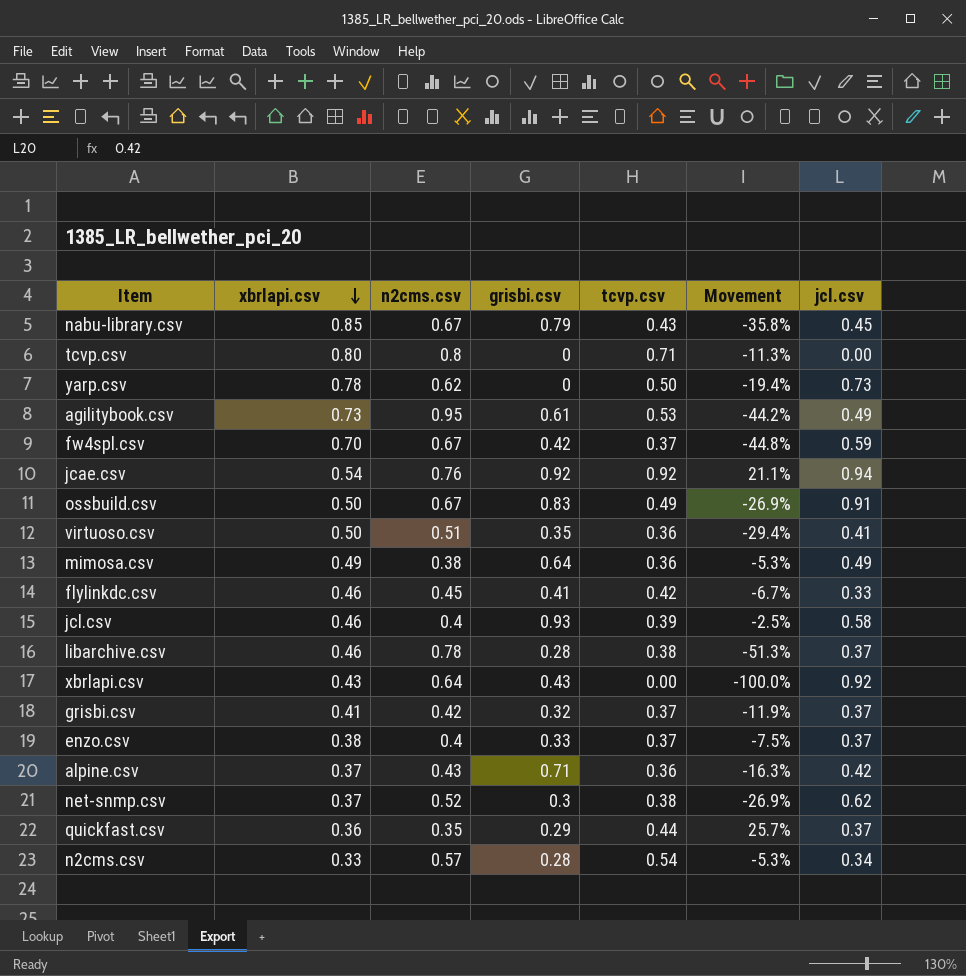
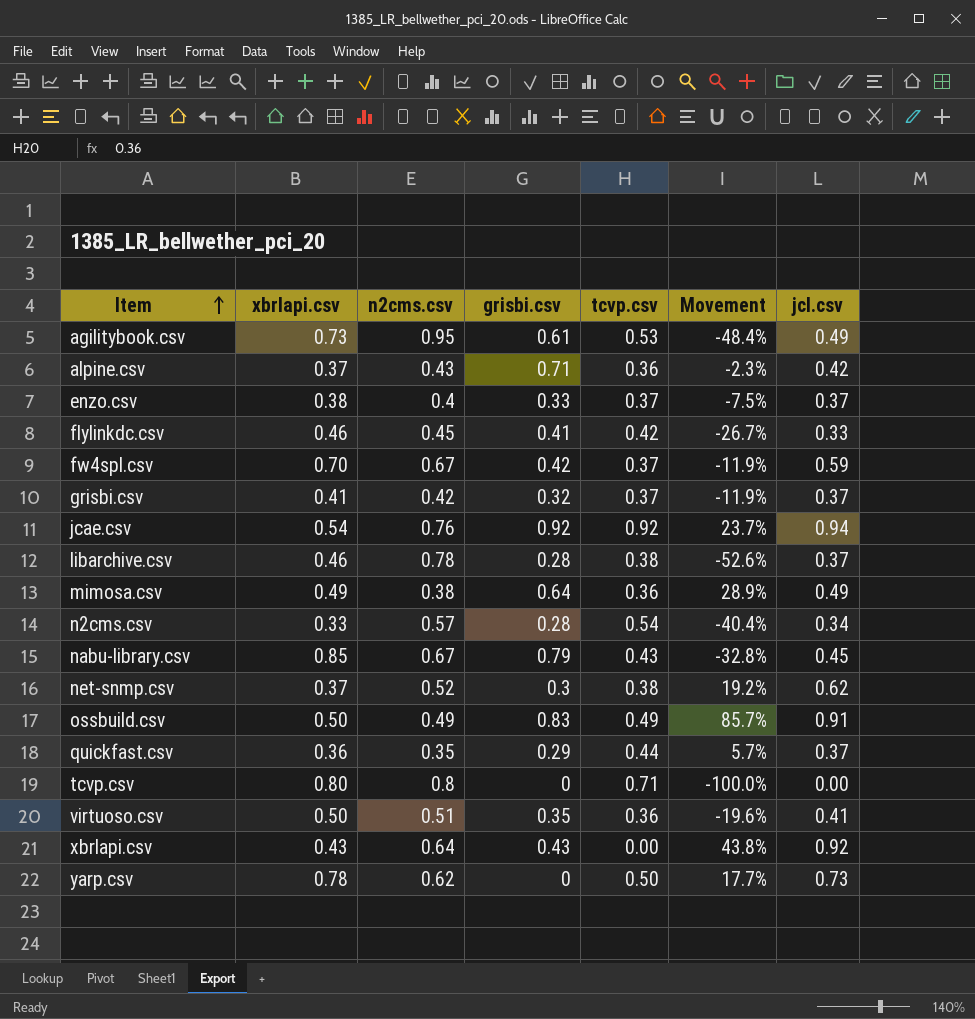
row order: xbrlapi.csv descending -> Item ascending
column Movement | formula: ([tcvp.csv] - [n2cms.csv]) / [n2cms.csv] -> ([jcl.csv] - [n2cms.csv]) / [n2cms.csv]
row jcl.csv: 0.46 | 0.4 | 0.93 | 0.39 | -2.5% | 0.58 -> none
ossbuild.csv | n2cms.csv: 0.67 -> 0.49

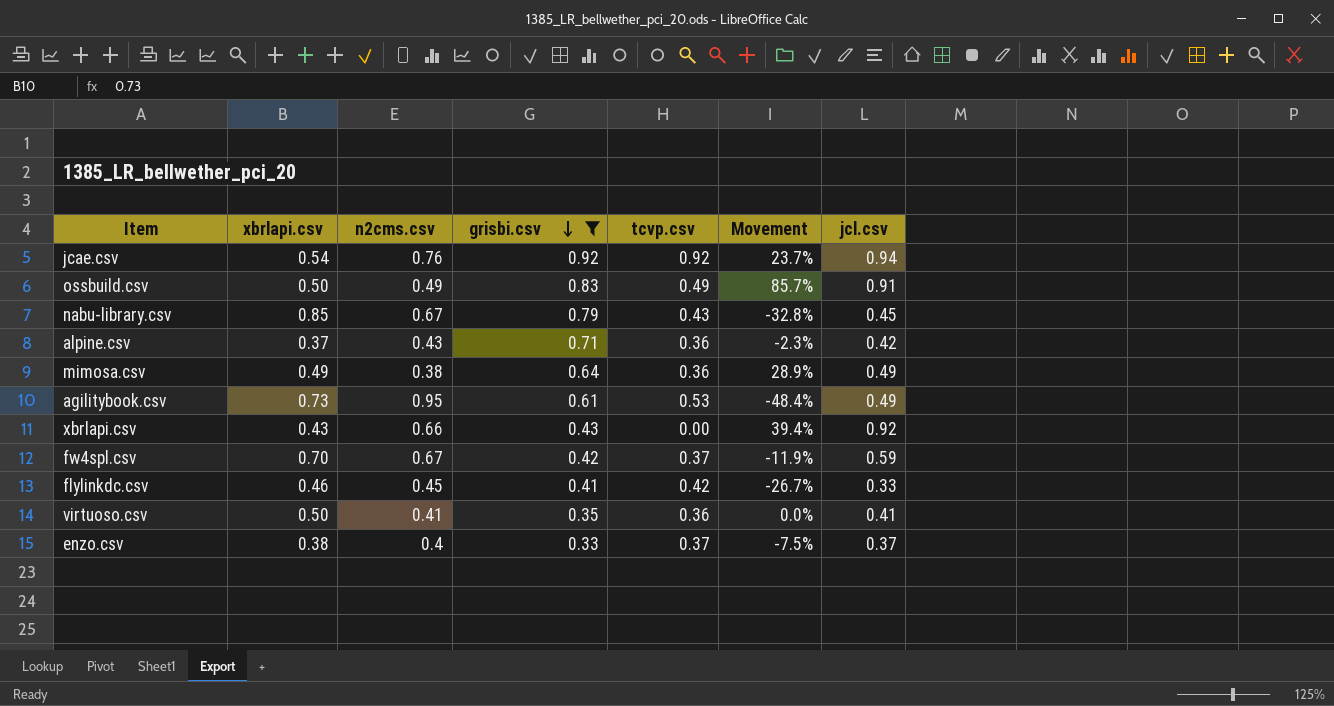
filter: none -> grisbi.csv >= 0.33
row order: Item ascending -> grisbi.csv descending
xbrlapi.csv | n2cms.csv: 0.64 -> 0.66
xbrlapi.csv | Movement: 43.8% -> 39.4%
virtuoso.csv | n2cms.csv: 0.51 -> 0.41
virtuoso.csv | Movement: -19.6% -> 0.0%

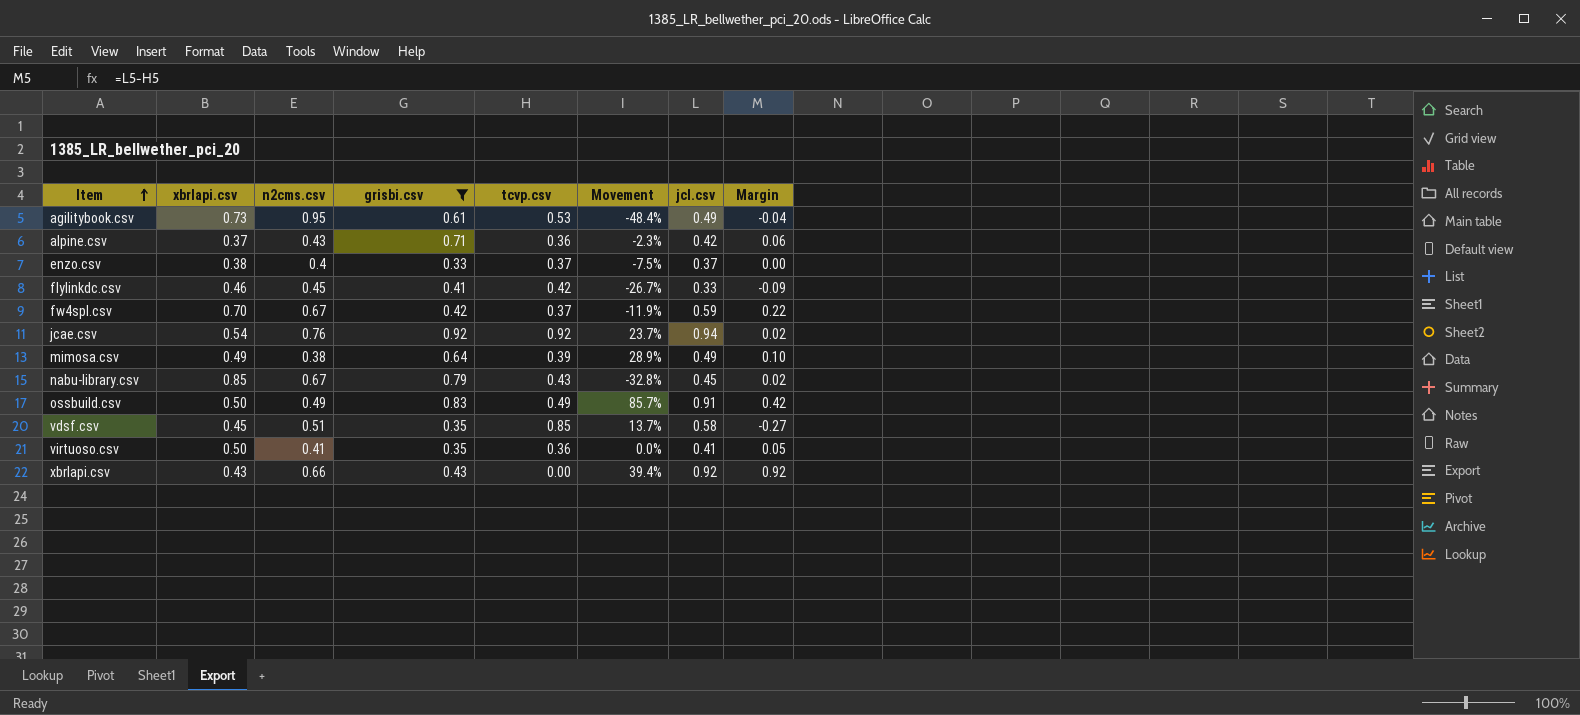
row order: grisbi.csv descending -> Item ascending
column Margin | formula: none -> [jcl.csv] - [tcvp.csv]
mimosa.csv | tcvp.csv: 0.36 -> 0.39
row vdsf.csv: none -> 0.45 | 0.51 | 0.35 | 0.85 | 13.7% | 0.58 | -0.27

